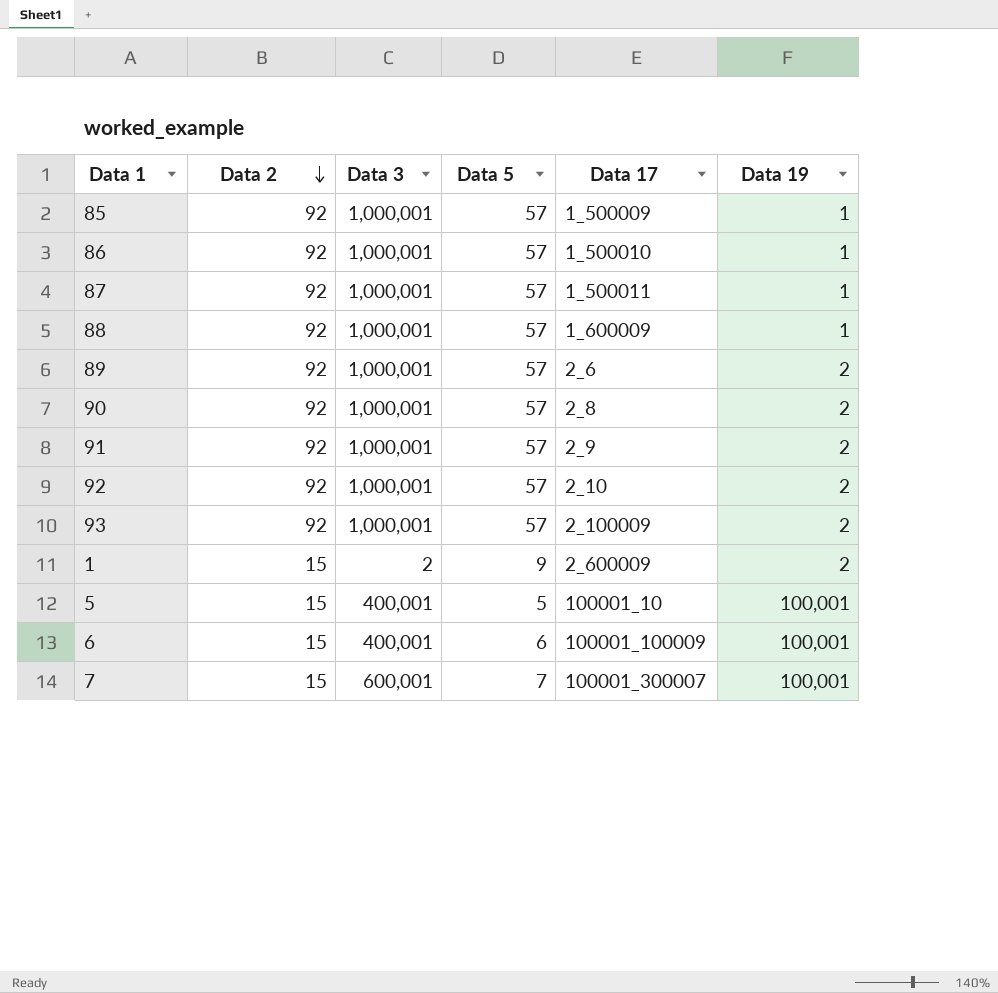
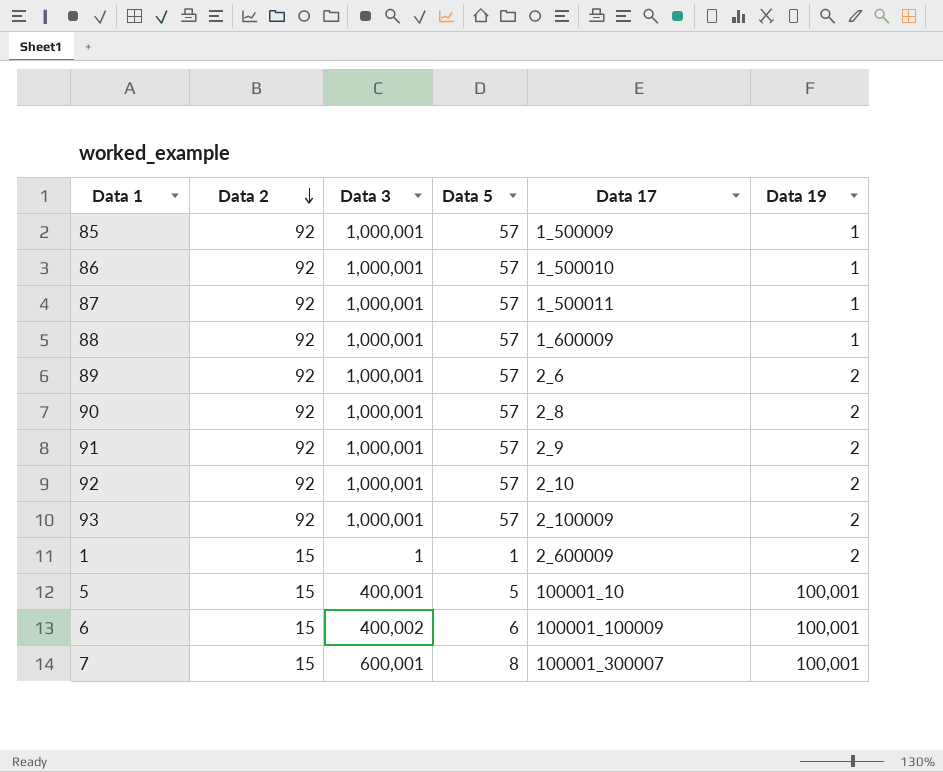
1 | Data 3: 2 -> 1
1 | Data 5: 9 -> 1
6 | Data 3: 400,001 -> 400,002
7 | Data 5: 7 -> 8

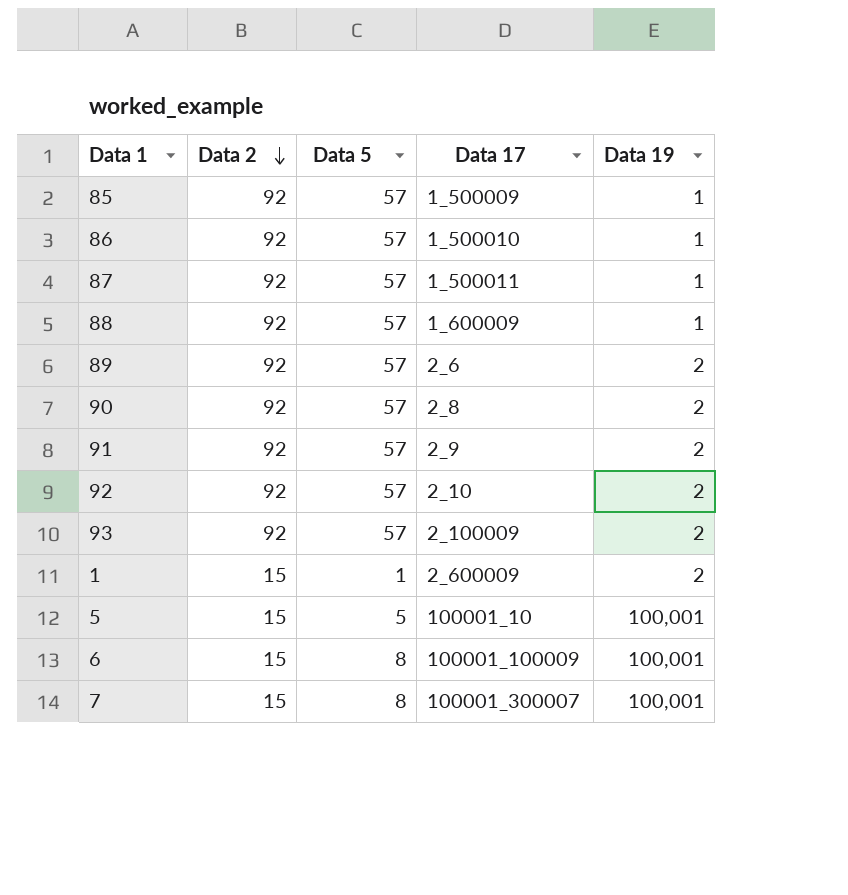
column Data 3 | position: 3 -> none
6 | Data 5: 6 -> 8

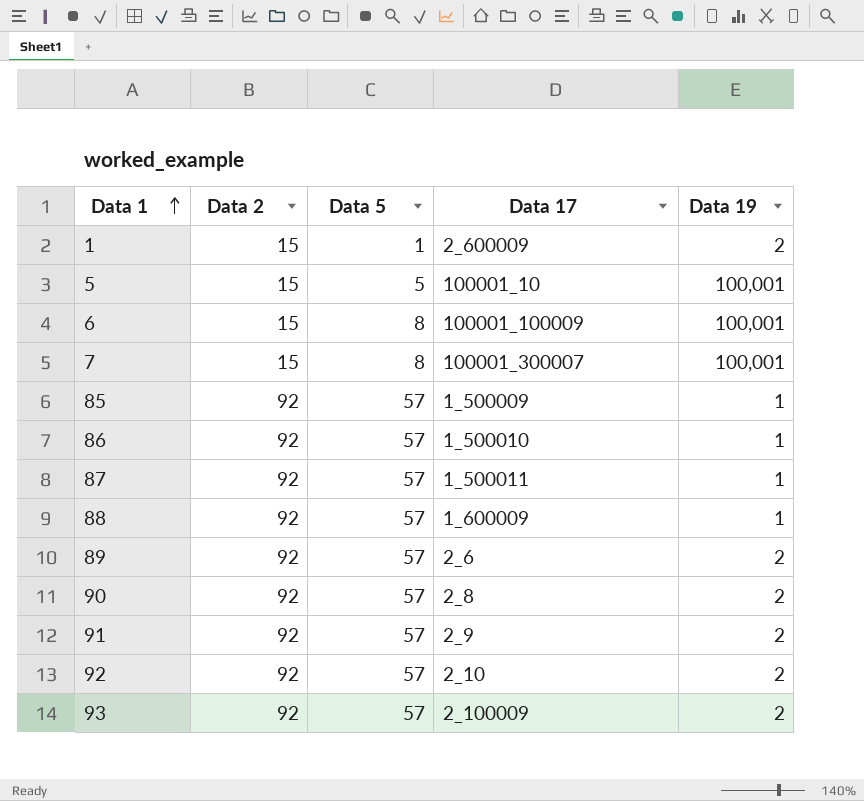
row order: Data 2 descending -> Data 1 ascending

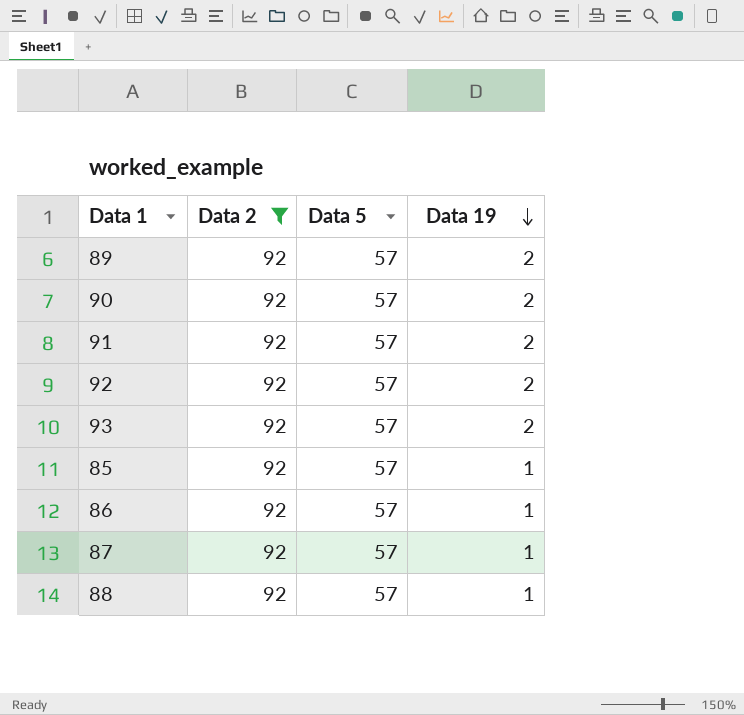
filter: none -> Data 2 = 92
row order: Data 1 ascending -> Data 19 descending
column Data 17 | position: 4 -> none

